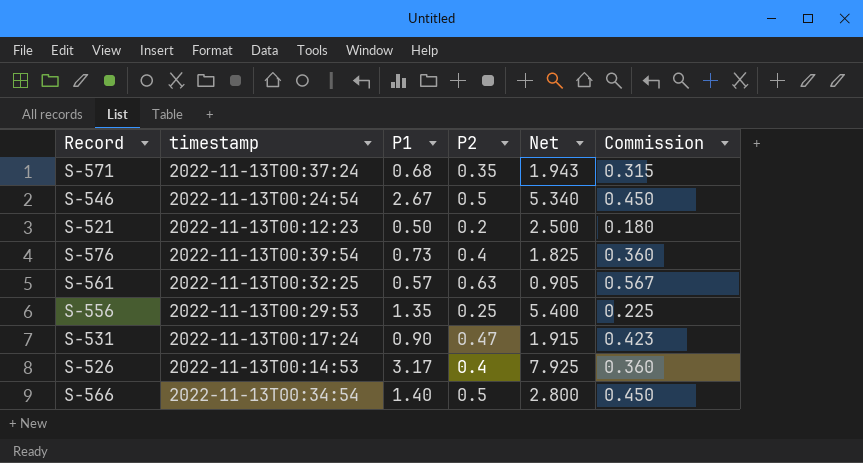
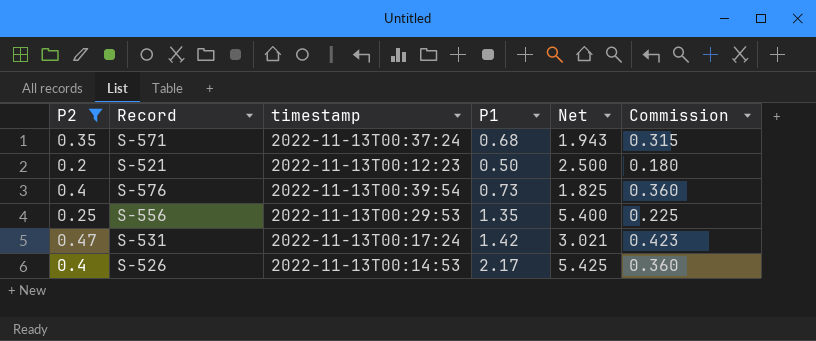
filter: none -> P2 <= 0.47
column P2 | position: 4 -> 1
S-531 | P1: 0.90 -> 1.42
S-531 | Net: 1.915 -> 3.021
S-526 | P1: 3.17 -> 2.17
S-526 | Net: 7.925 -> 5.425

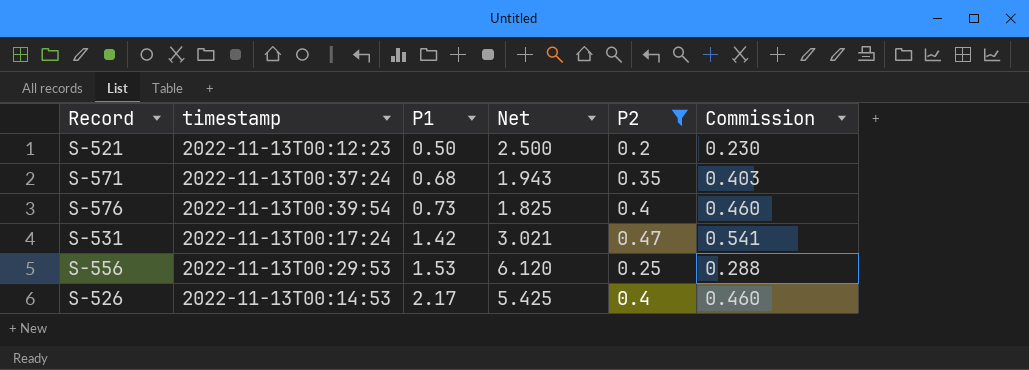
row order: none -> P1 ascending
column P2 | position: 1 -> 5
column Commission | formula: [P2] * 0.9 -> [P2] * 1.15
S-556 | P1: 1.35 -> 1.53
S-556 | Net: 5.400 -> 6.120

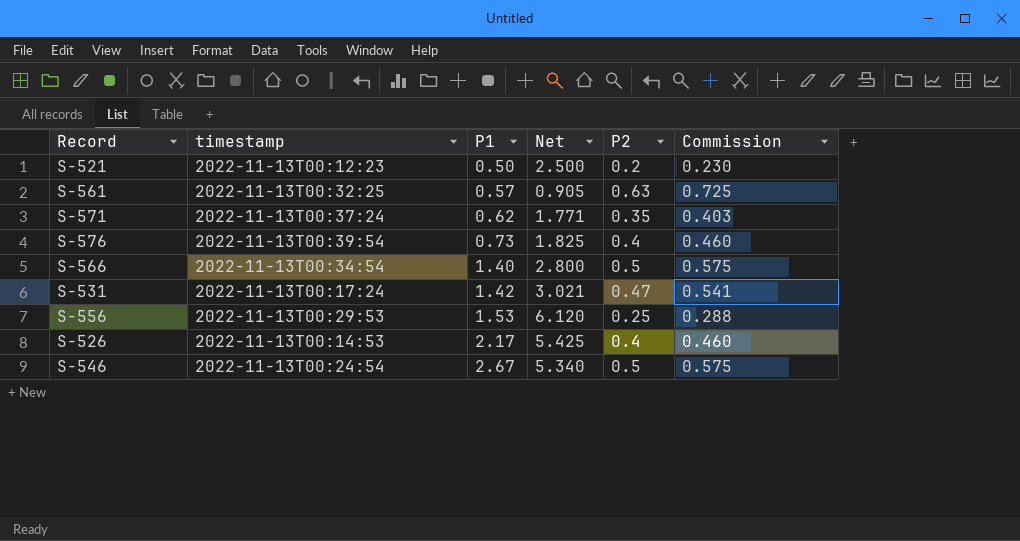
filter: P2 <= 0.47 -> none
S-571 | P1: 0.68 -> 0.62
S-571 | Net: 1.943 -> 1.771

